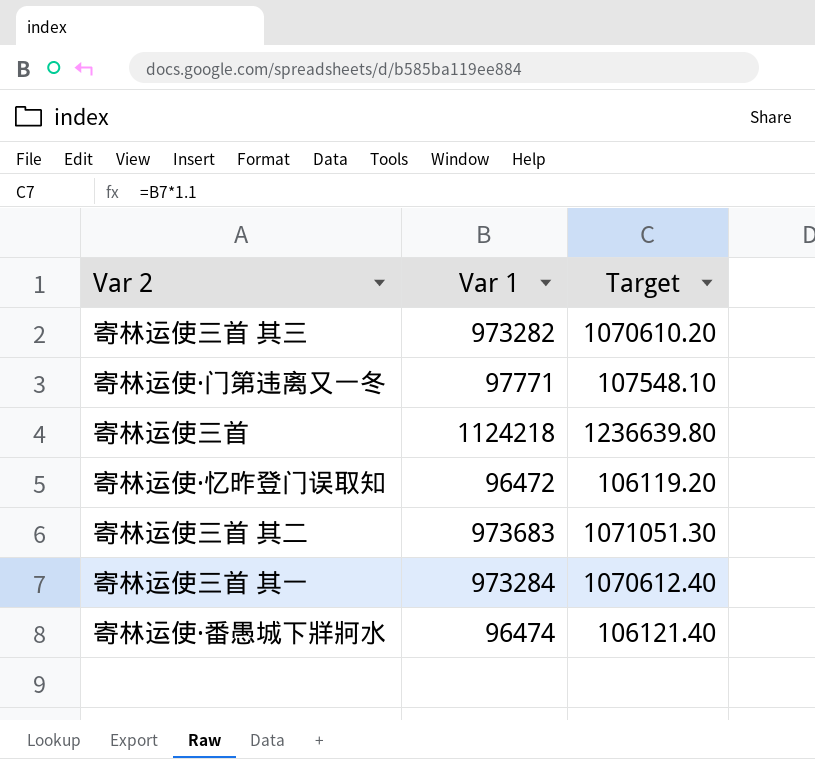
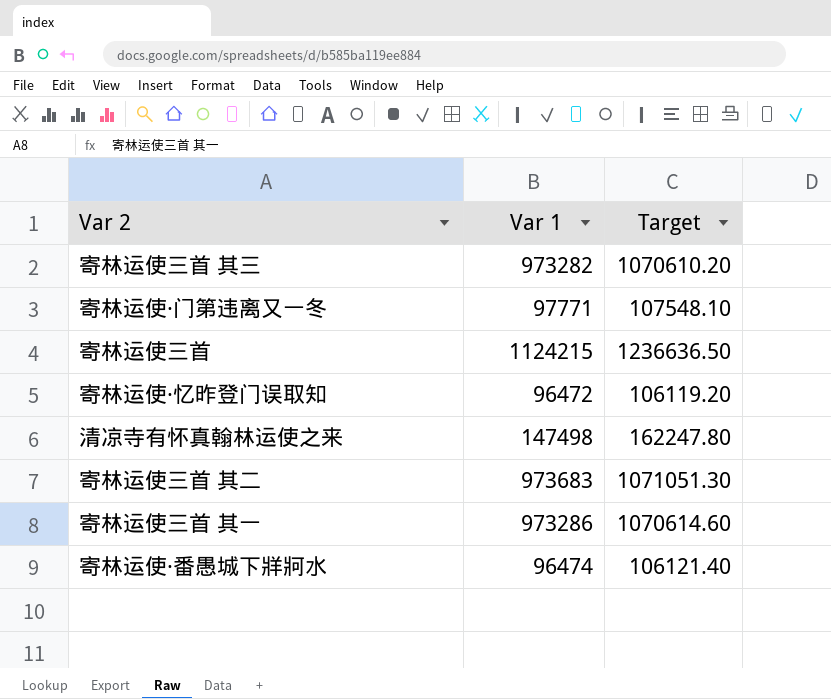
寄林运使三首 | Var 1: 1124218 -> 1124215
寄林运使三首 | Target: 1236639.80 -> 1236636.50
row 清凉寺有怀真翰林运使之来: none -> 147498 | 162247.80
寄林运使三首 其一 | Var 1: 973284 -> 973286
寄林运使三首 其一 | Target: 1070612.40 -> 1070614.60

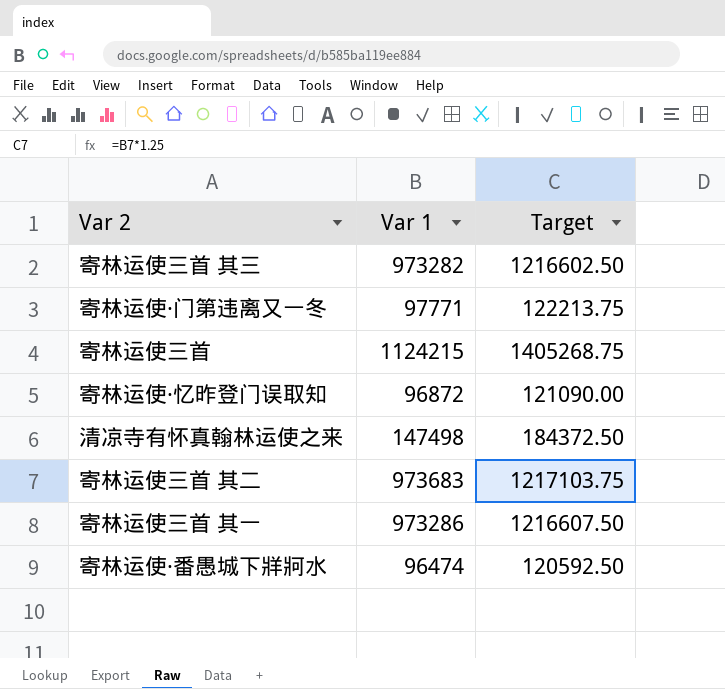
column Target | formula: [Var 1] * 1.1 -> [Var 1] * 1.25
寄林运使·忆昨登门误取知 | Var 1: 96472 -> 96872

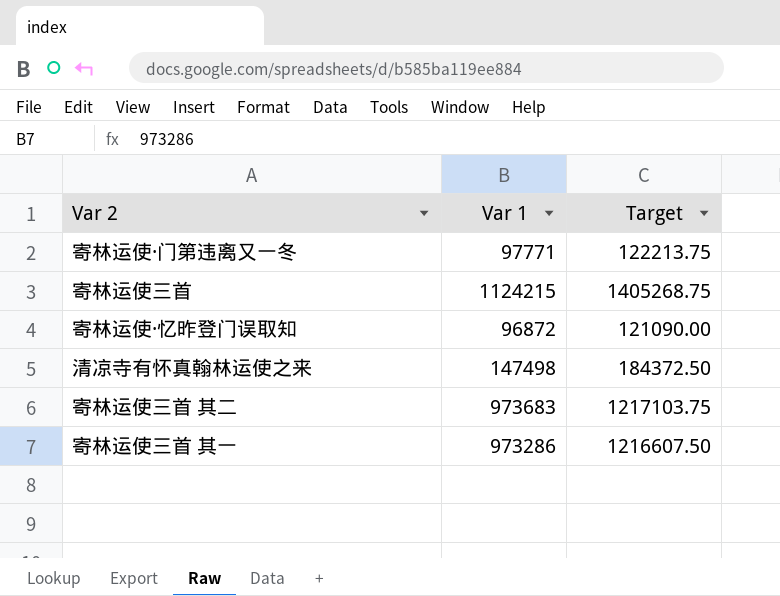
row 寄林运使三首 其三: 973282 | 1216602.50 -> none
row 寄林运使·番愚城下牂牁水: 96474 | 120592.50 -> none

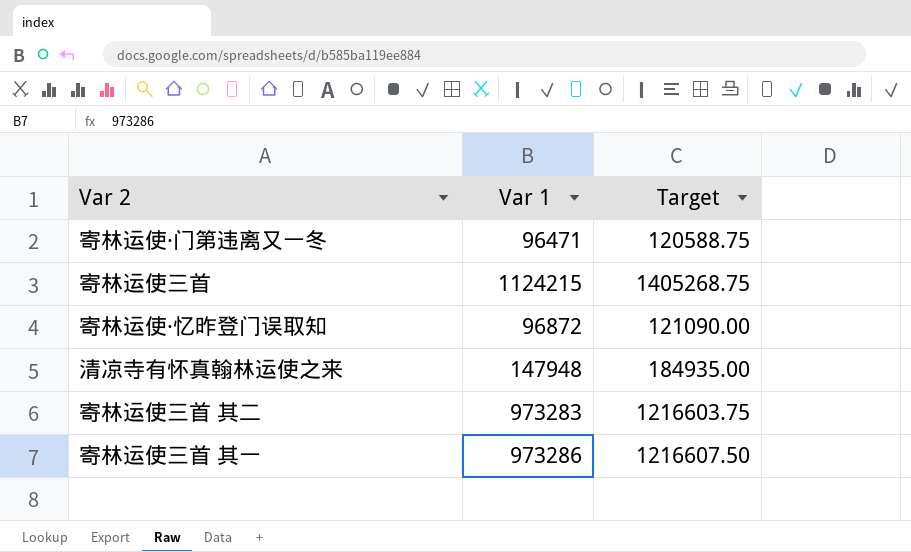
寄林运使·门第违离又一冬 | Var 1: 97771 -> 96471
寄林运使·门第违离又一冬 | Target: 122213.75 -> 120588.75
清凉寺有怀真翰林运使之来 | Var 1: 147498 -> 147948
清凉寺有怀真翰林运使之来 | Target: 184372.50 -> 184935.00
寄林运使三首 其二 | Var 1: 973683 -> 973283
寄林运使三首 其二 | Target: 1217103.75 -> 1216603.75

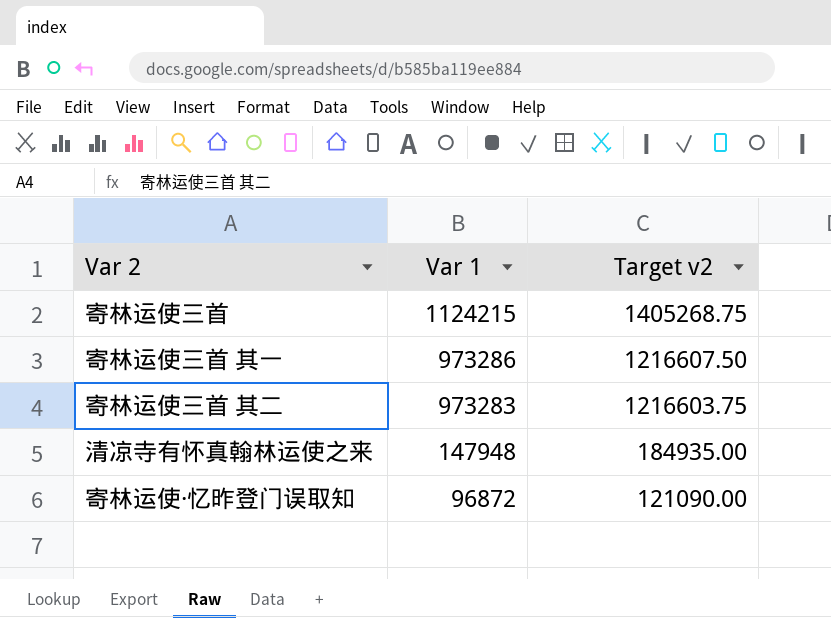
row order: none -> Var 1 descending
column name: Target -> Target v2
row 寄林运使·门第违离又一冬: 96471 | 120588.75 -> none

